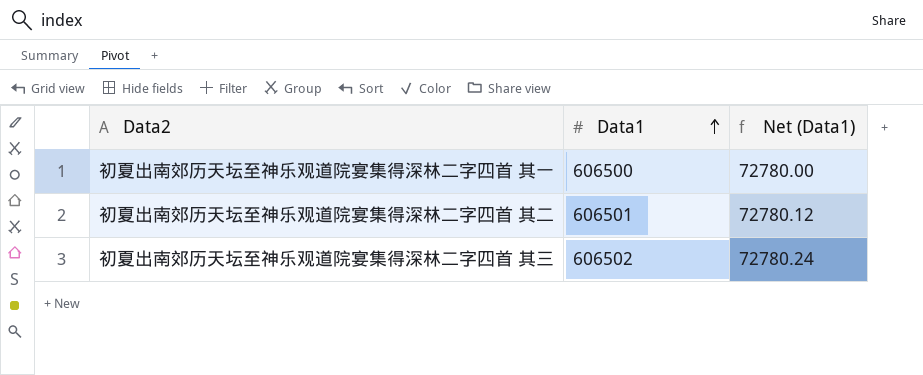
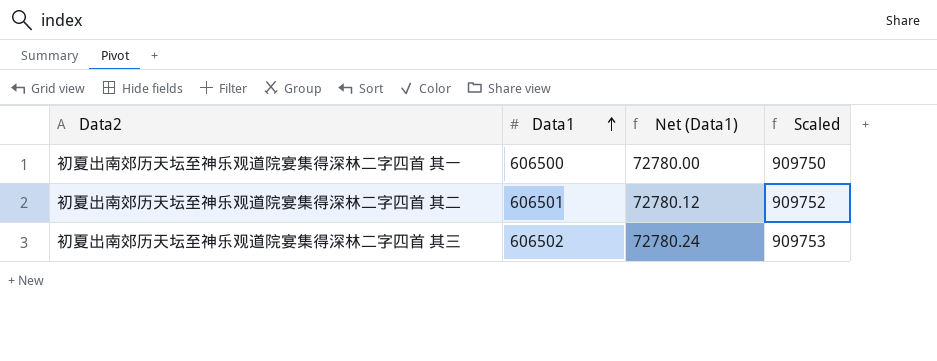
column Scaled | formula: none -> [Data1] * 1.5

